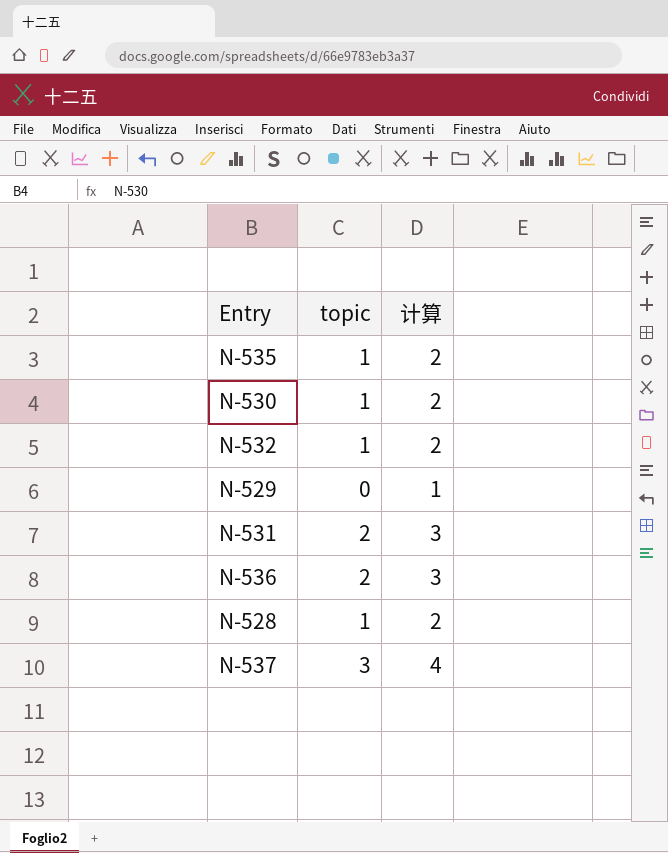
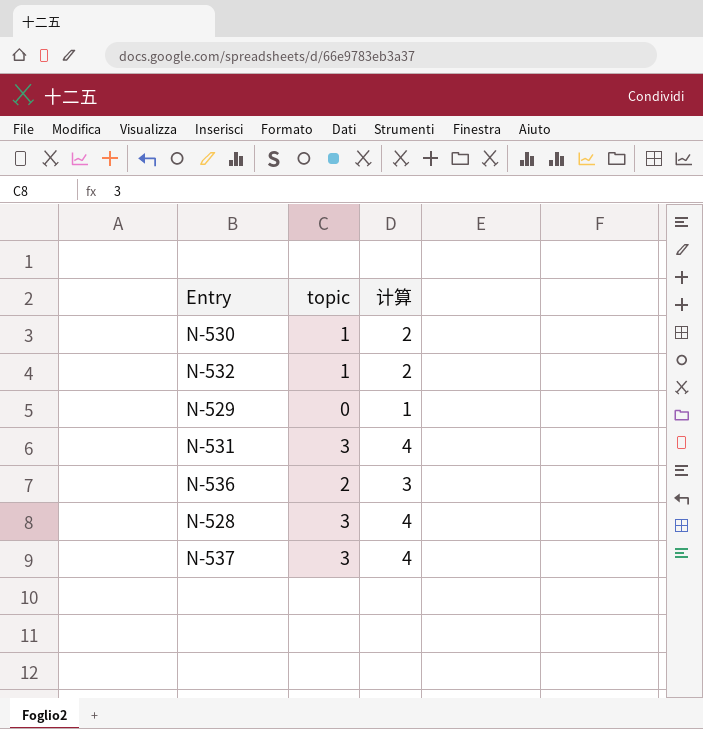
row N-535: 1 | 2 -> none
N-531 | topic: 2 -> 3
N-531 | 计算: 3 -> 4
N-528 | topic: 1 -> 3
N-528 | 计算: 2 -> 4

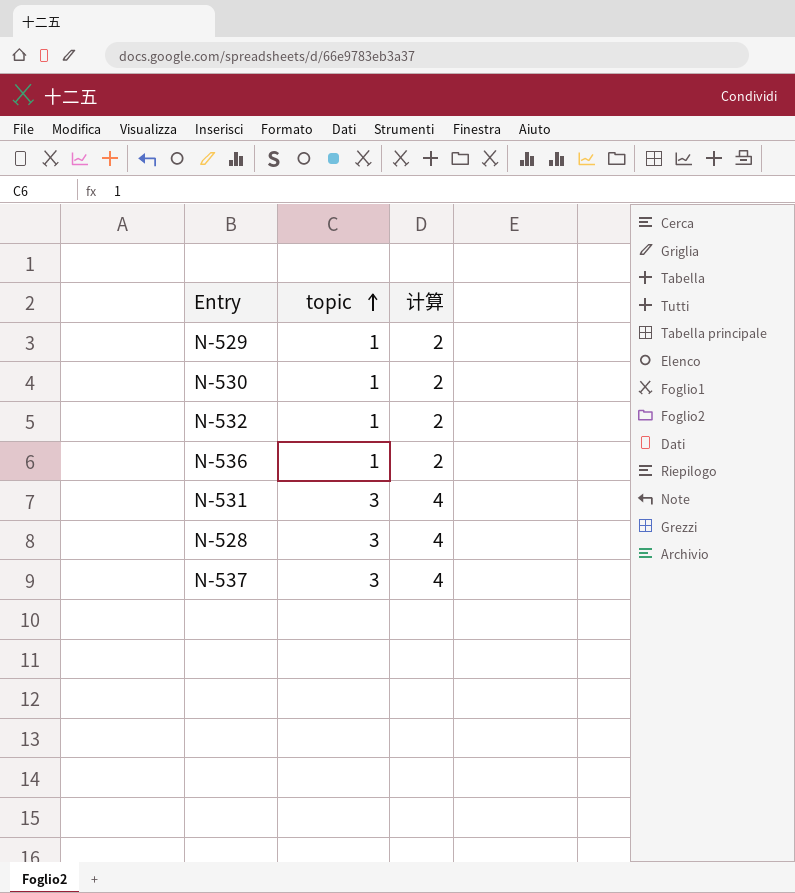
row order: none -> topic ascending
N-529 | topic: 0 -> 1
N-529 | 计算: 1 -> 2
N-536 | topic: 2 -> 1
N-536 | 计算: 3 -> 2

